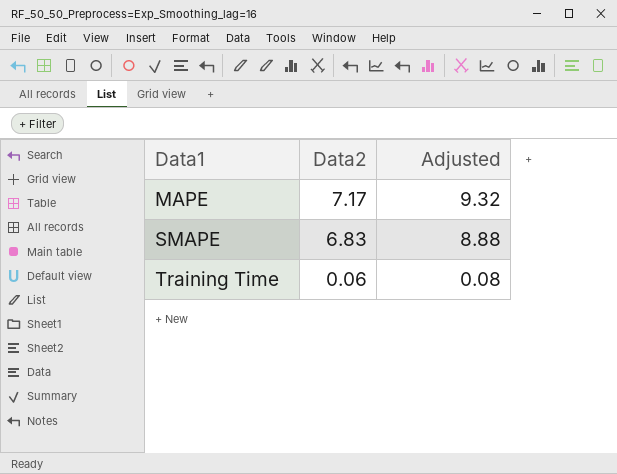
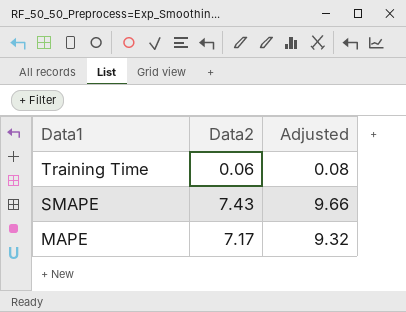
row order: Data1 ascending -> Data1 descending
SMAPE | Data2: 6.83 -> 7.43
SMAPE | Adjusted: 8.88 -> 9.66

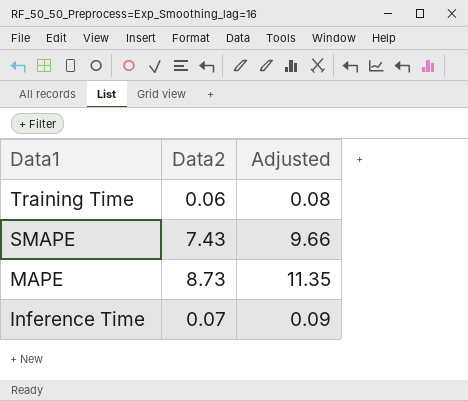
MAPE | Data2: 7.17 -> 8.73
MAPE | Adjusted: 9.32 -> 11.35
row Inference Time: none -> 0.07 | 0.09

